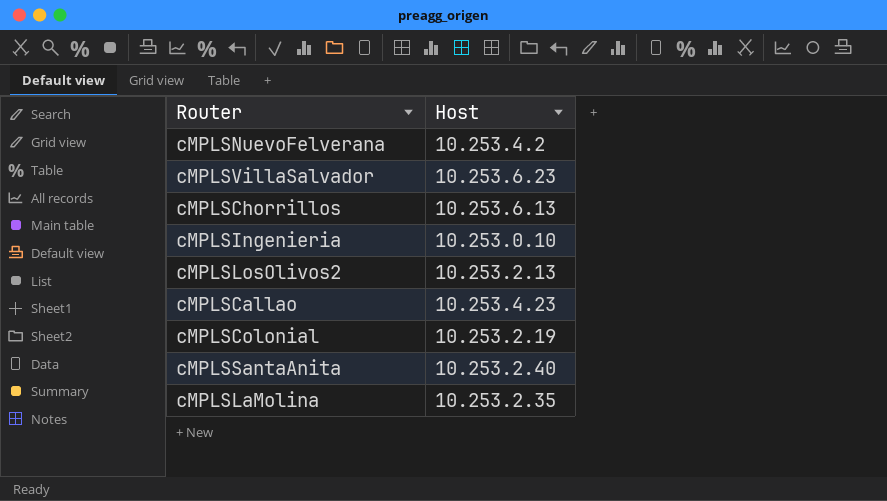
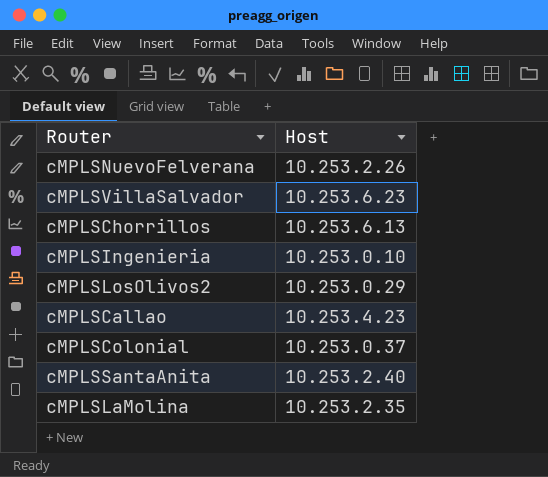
cMPLSNuevoFelverana | Host: 10.253.4.2 -> 10.253.2.26
cMPLSLosOlivos2 | Host: 10.253.2.13 -> 10.253.0.29
cMPLSColonial | Host: 10.253.2.19 -> 10.253.0.37

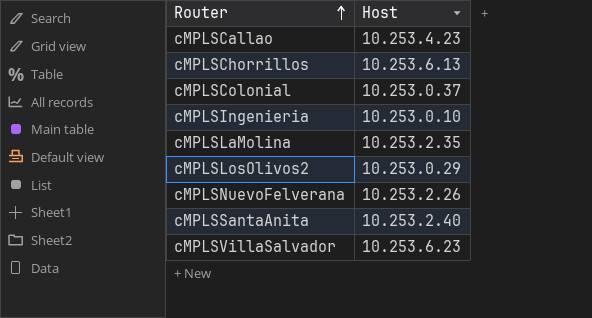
row order: none -> Router ascending

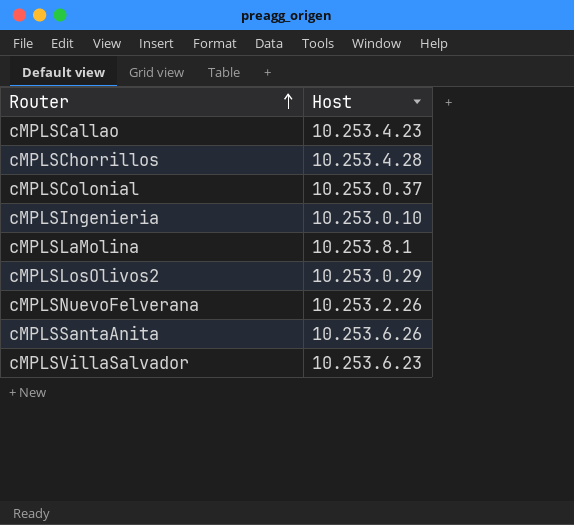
cMPLSChorrillos | Host: 10.253.6.13 -> 10.253.4.28
cMPLSLaMolina | Host: 10.253.2.35 -> 10.253.8.1
cMPLSSantaAnita | Host: 10.253.2.40 -> 10.253.6.26

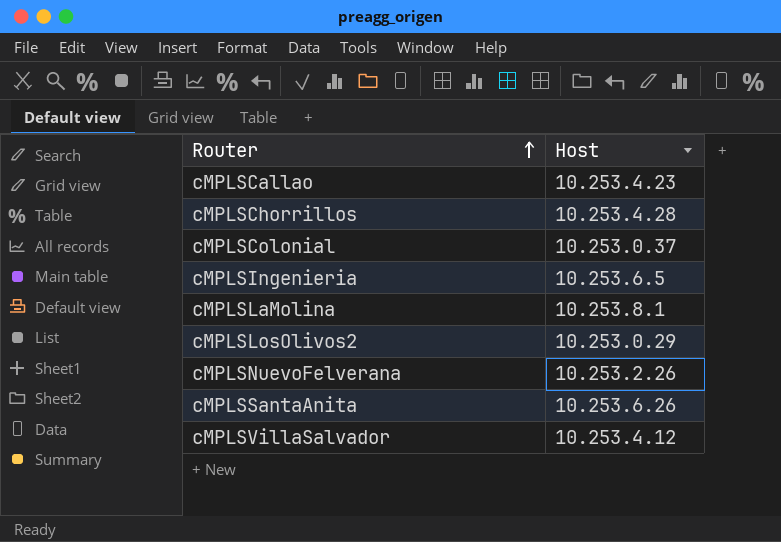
cMPLSIngenieria | Host: 10.253.0.10 -> 10.253.6.5
cMPLSVillaSalvador | Host: 10.253.6.23 -> 10.253.4.12

